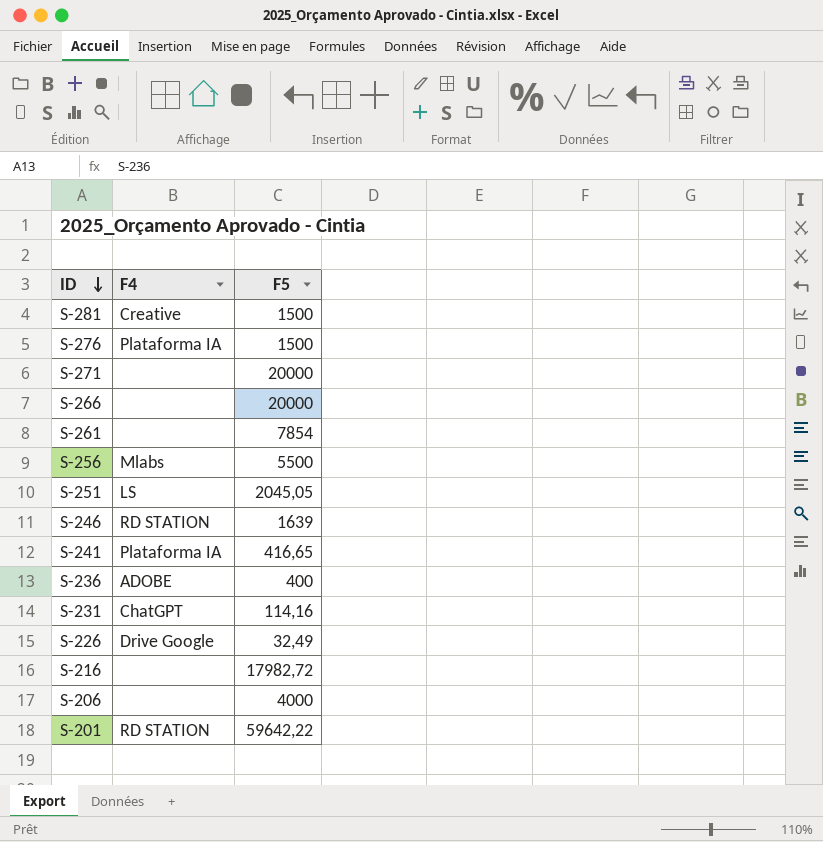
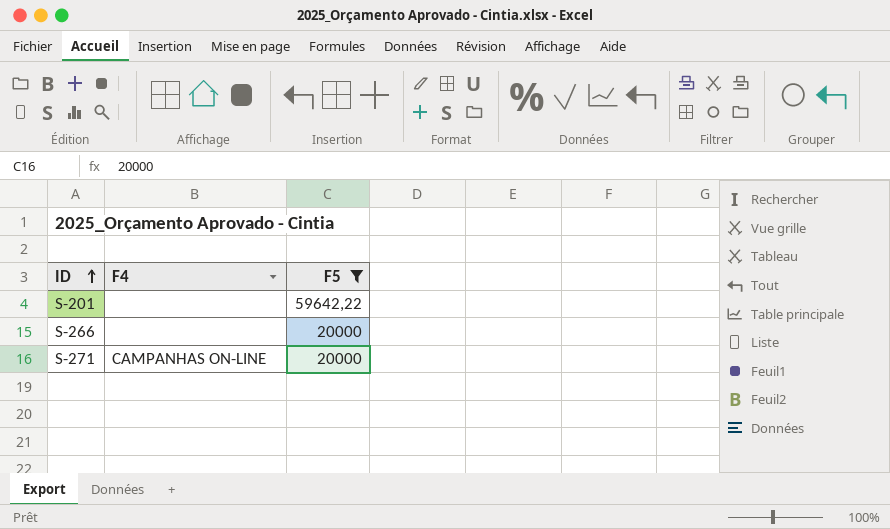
filter: none -> F5 >= 20000
row order: ID descending -> ID ascending
S-201 | F4: RD STATION -> none
S-271 | F4: none -> CAMPANHAS ON-LINE

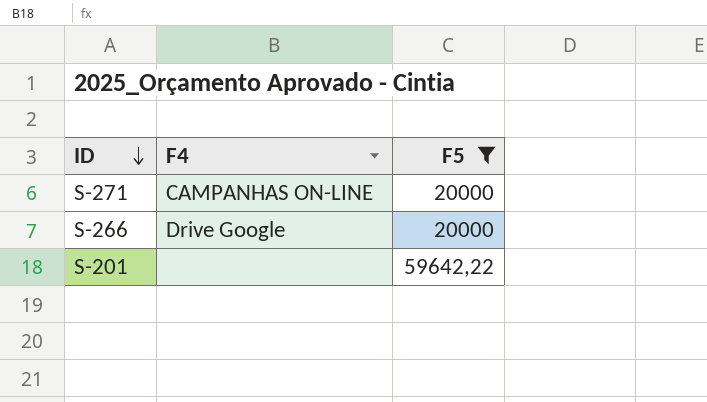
row order: ID ascending -> ID descending
S-266 | F4: none -> Drive Google

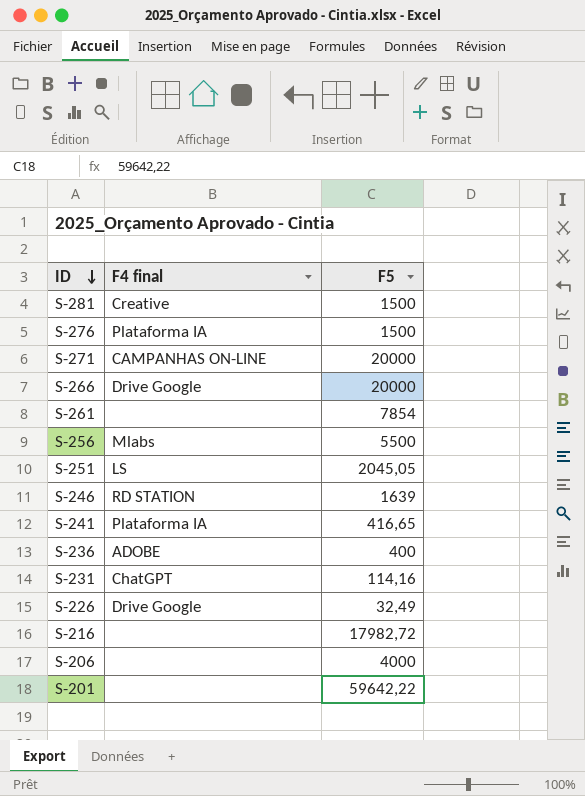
filter: F5 >= 20000 -> none
column name: F4 -> F4 final

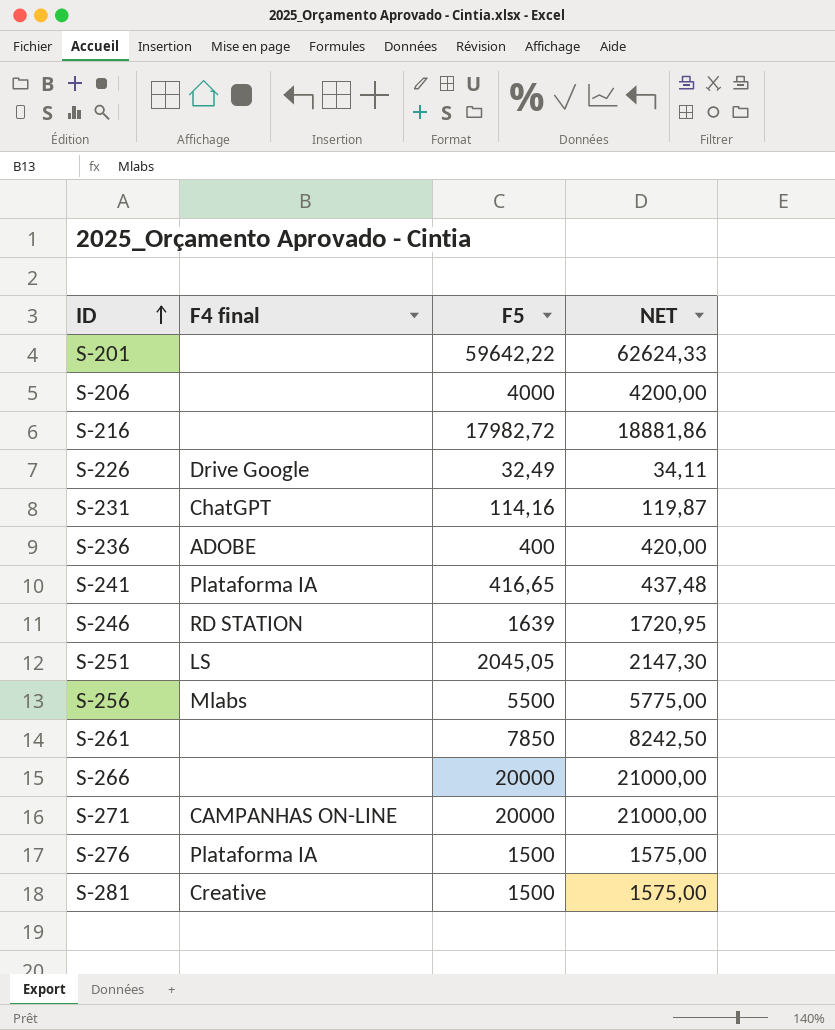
row order: ID descending -> ID ascending
column NET | formula: none -> [F5] * 1,05
S-261 | F5: 7854 -> 7850
S-266 | F4 final: Drive Google -> none

